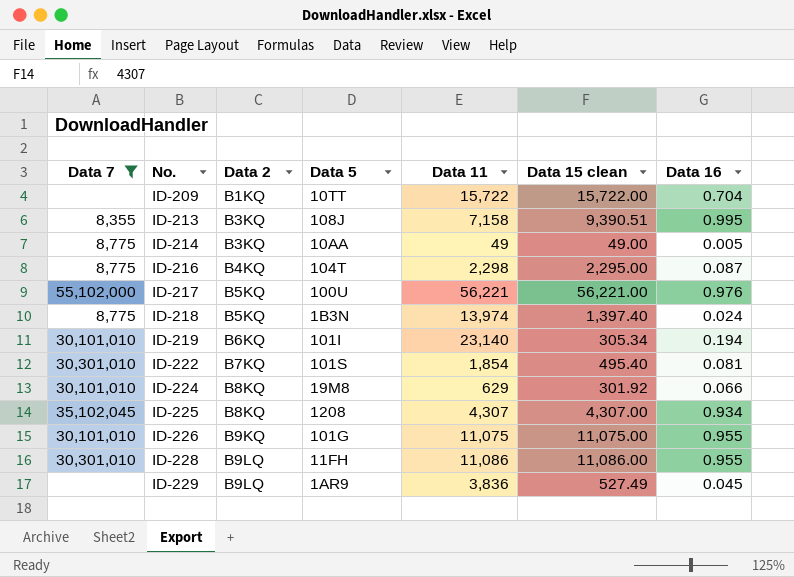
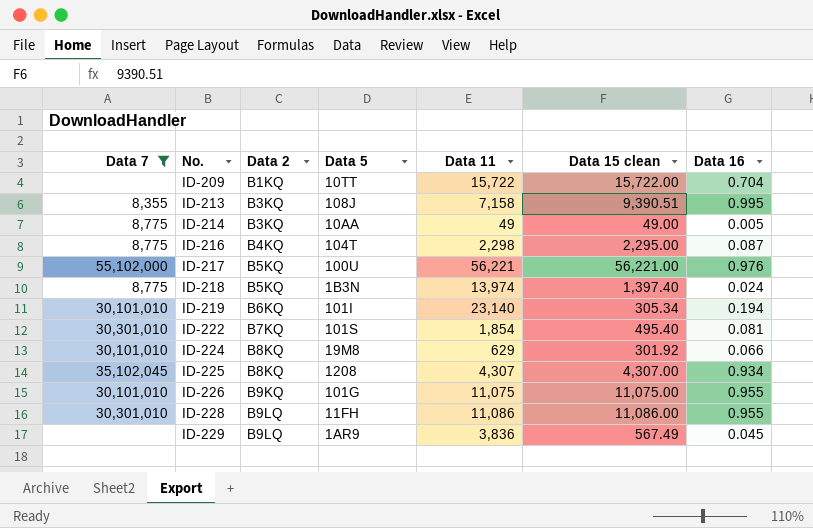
ID-229 | Data 15 clean: 527.49 -> 567.49

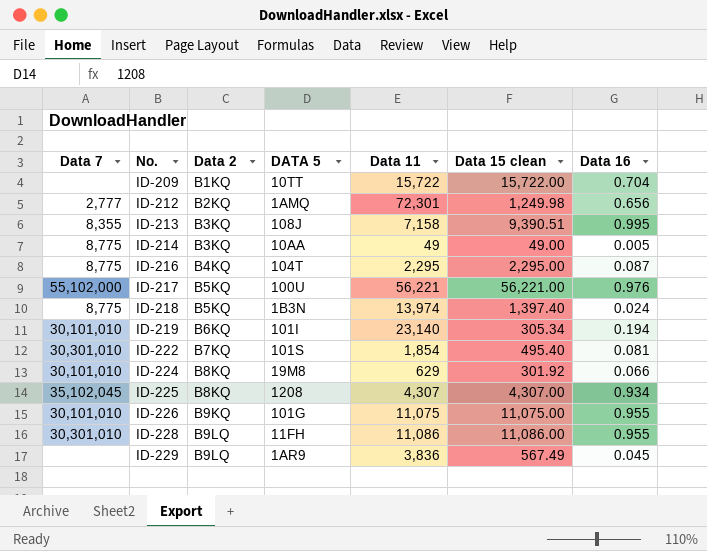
filter: Data 7 != 2,777 -> none
column name: Data 5 -> DATA 5
ID-216 | Data 11: 2,298 -> 2,295

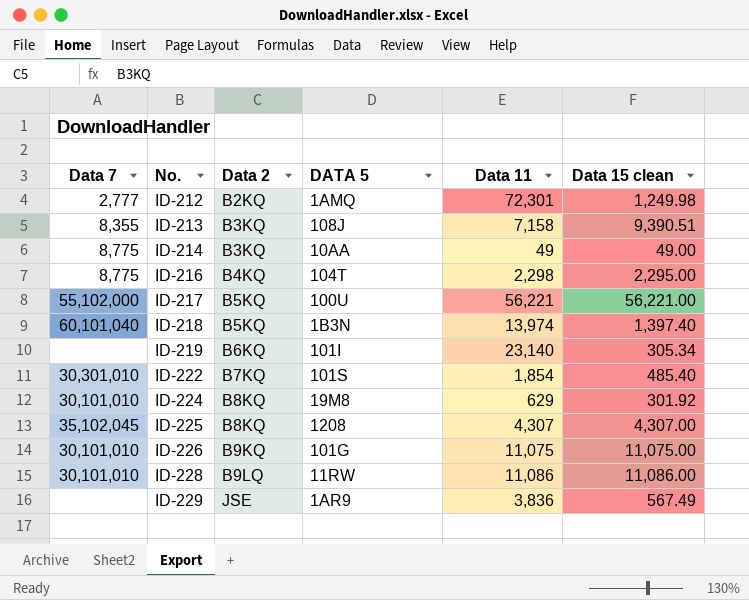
column Data 16 | position: 7 -> none
row ID-209: none | B1KQ | 10TT | 15,722 | 15,722.00 | 0.704 -> none
ID-216 | Data 11: 2,295 -> 2,298
ID-218 | Data 7: 8,775 -> 60,101,040
ID-219 | Data 7: 30,101,010 -> none
ID-222 | Data 15 clean: 495.40 -> 485.40
ID-228 | Data 7: 30,301,010 -> 30,101,010
ID-228 | DATA 5: 11FH -> 11RW
ID-229 | Data 2: B9LQ -> JSE

